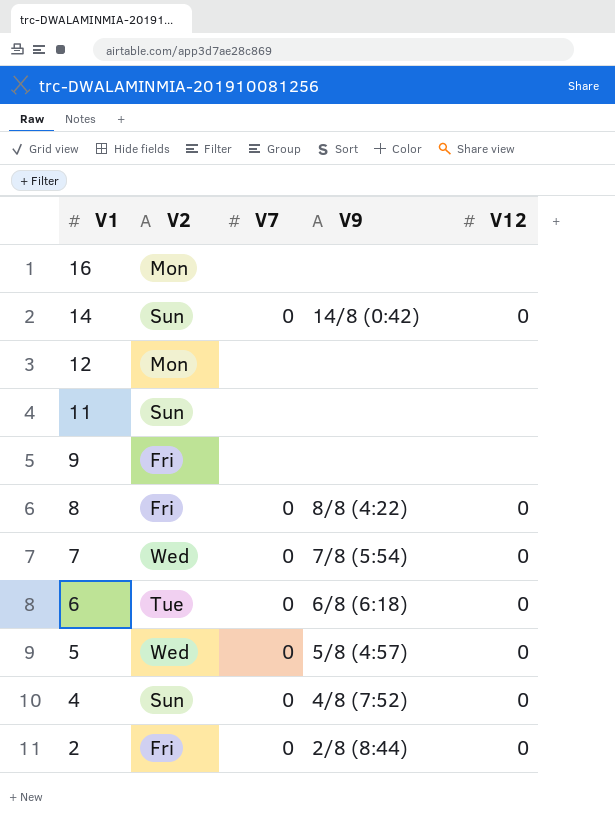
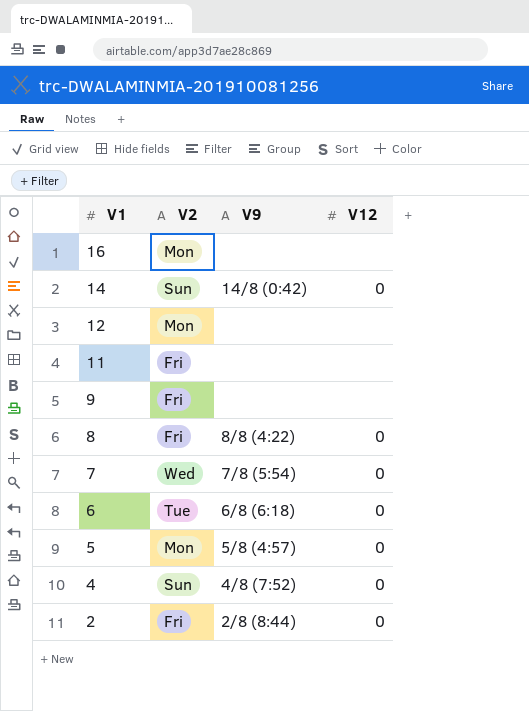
column V7 | position: 3 -> none
11 | V2: Sun -> Fri
5 | V2: Wed -> Mon

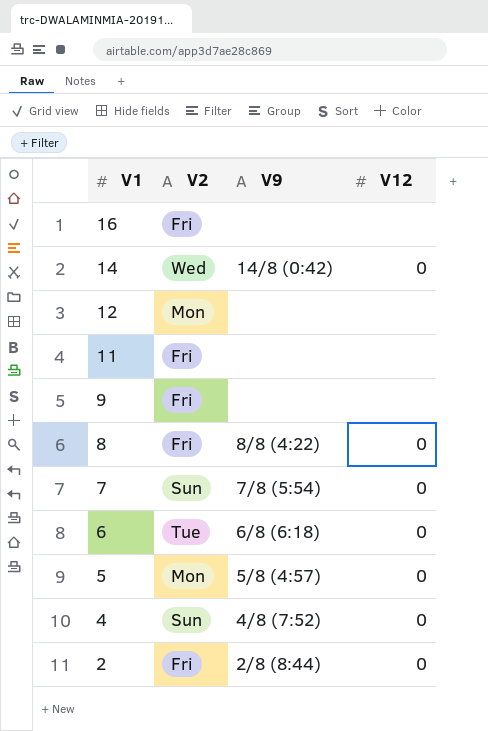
16 | V2: Mon -> Fri
14 | V2: Sun -> Wed
7 | V2: Wed -> Sun

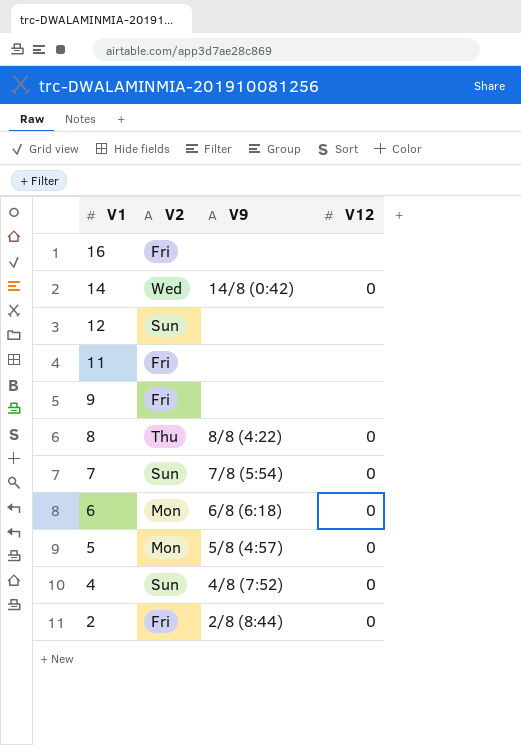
12 | V2: Mon -> Sun
8 | V2: Fri -> Thu
6 | V2: Tue -> Mon

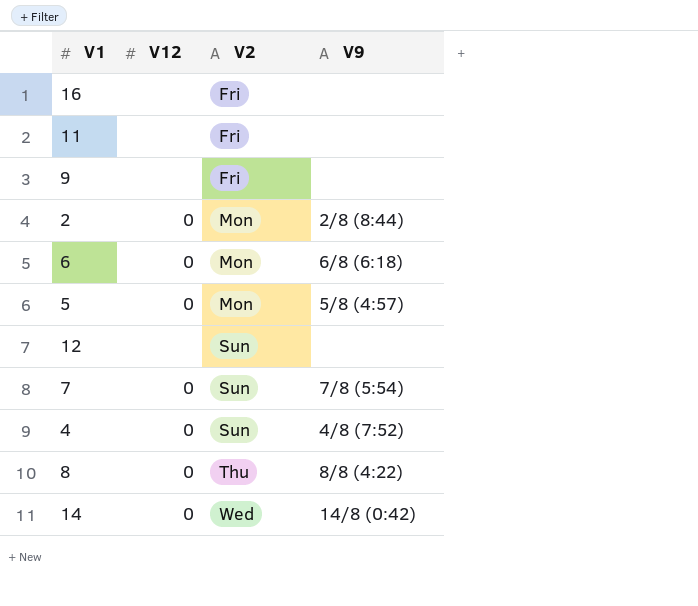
row order: V1 descending -> V2 ascending
column V12 | position: 4 -> 2
2 | V2: Fri -> Mon

